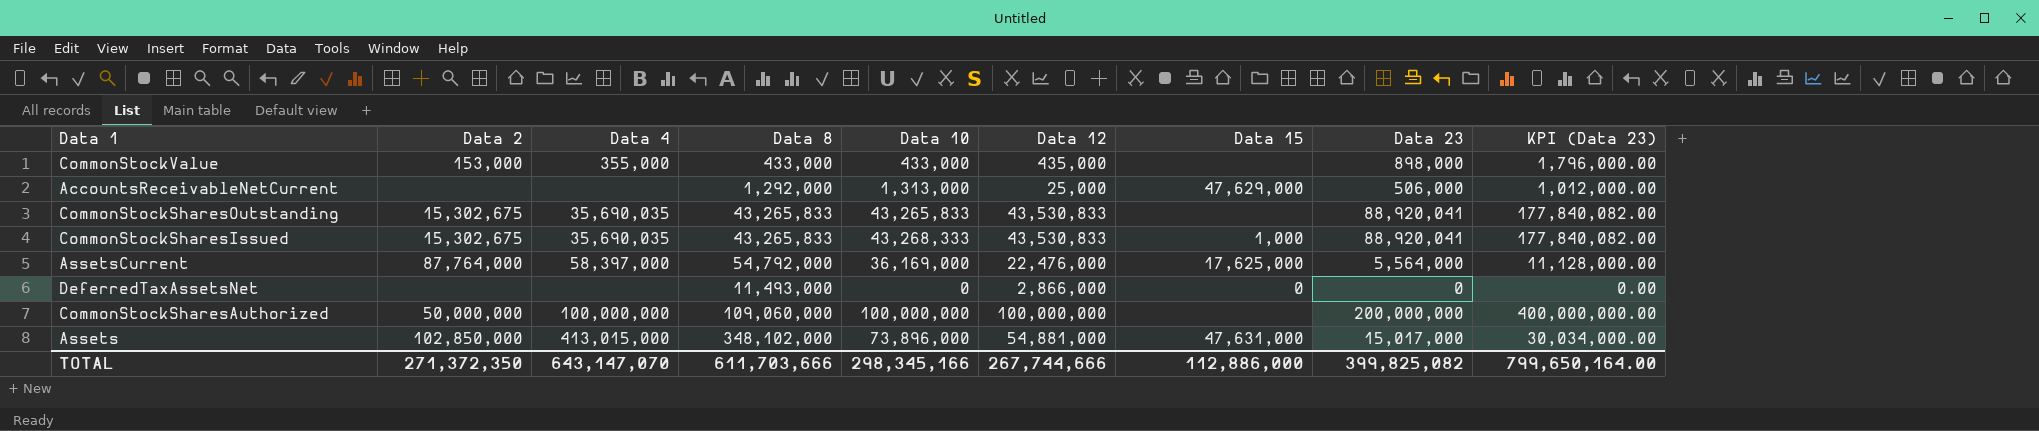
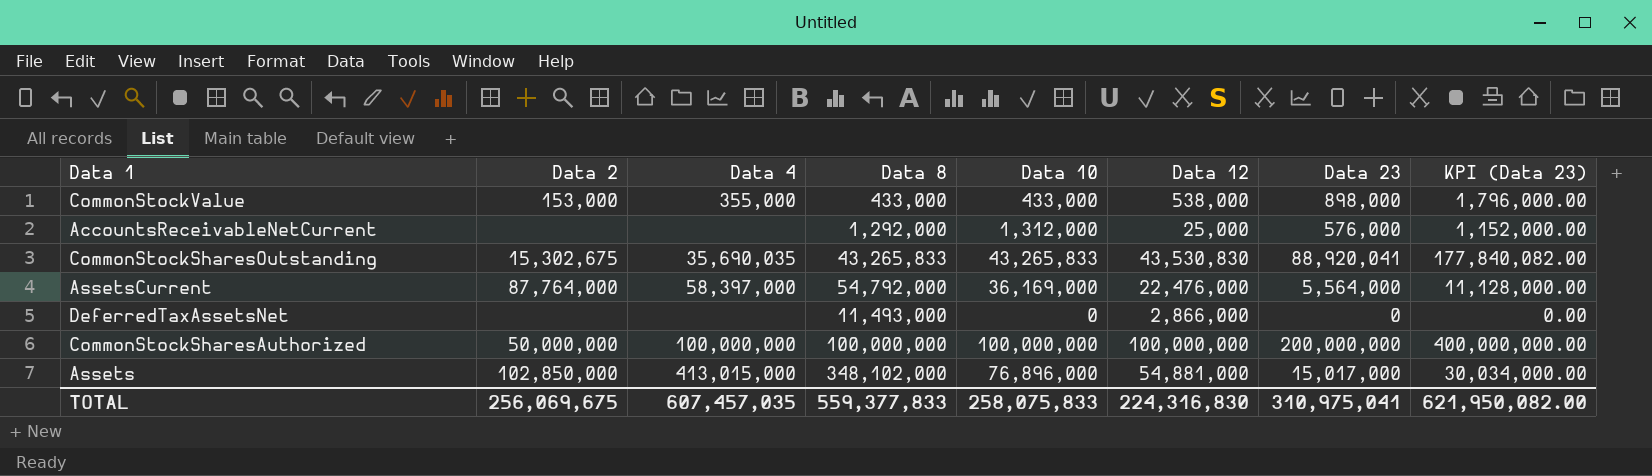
column Data 15 | position: 7 -> none
row CommonStockSharesIssued: 15,302,675 | 35,690,035 | 43,265,833 | 43,268,333 | 43,530,833 | 1,000 | 88,920,041 | 177,840,082.00 -> none
CommonStockValue | Data 12: 435,000 -> 538,000
AccountsReceivableNetCurrent | Data 10: 1,313,000 -> 1,312,000
AccountsReceivableNetCurrent | Data 23: 506,000 -> 576,000
AccountsReceivableNetCurrent | KPI (Data 23): 1,012,000.00 -> 1,152,000.00
CommonStockSharesOutstanding | Data 12: 43,530,833 -> 43,530,830
CommonStockSharesAuthorized | Data 8: 109,060,000 -> 100,000,000
Assets | Data 10: 73,896,000 -> 76,896,000
TOTAL | Data 2: 271,372,350 -> 256,069,675
TOTAL | Data 4: 643,147,070 -> 607,457,035
TOTAL | Data 8: 611,703,666 -> 559,377,833
TOTAL | Data 10: 298,345,166 -> 258,075,833
TOTAL | Data 12: 267,744,666 -> 224,316,830
TOTAL | Data 23: 399,825,082 -> 310,975,041
TOTAL | KPI (Data 23): 799,650,164.00 -> 621,950,082.00

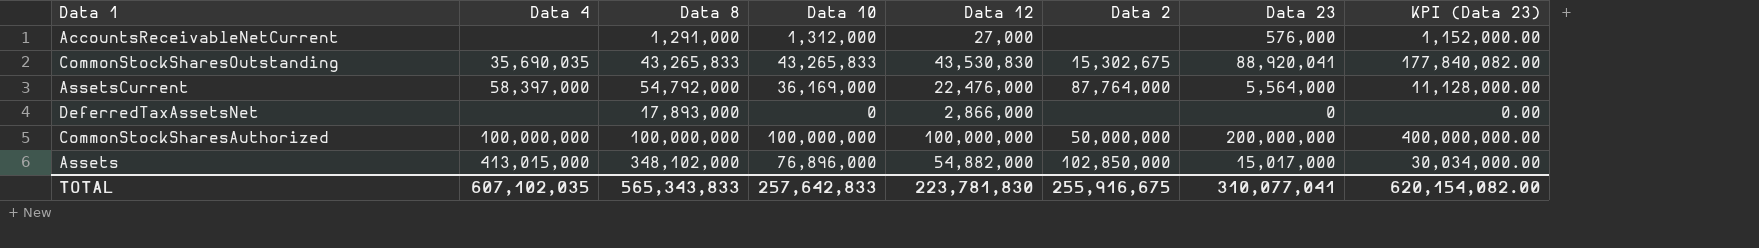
column Data 2 | position: 2 -> 6
row CommonStockValue: 153,000 | 355,000 | 433,000 | 433,000 | 538,000 | 898,000 | 1,796,000.00 -> none
AccountsReceivableNetCurrent | Data 8: 1,292,000 -> 1,291,000
AccountsReceivableNetCurrent | Data 12: 25,000 -> 27,000
DeferredTaxAssetsNet | Data 8: 11,493,000 -> 17,893,000
Assets | Data 12: 54,881,000 -> 54,882,000
TOTAL | Data 4: 607,457,035 -> 607,102,035
TOTAL | Data 8: 559,377,833 -> 565,343,833
TOTAL | Data 10: 258,075,833 -> 257,642,833
TOTAL | Data 12: 224,316,830 -> 223,781,830
TOTAL | Data 2: 256,069,675 -> 255,916,675
TOTAL | Data 23: 310,975,041 -> 310,077,041
TOTAL | KPI (Data 23): 621,950,082.00 -> 620,154,082.00

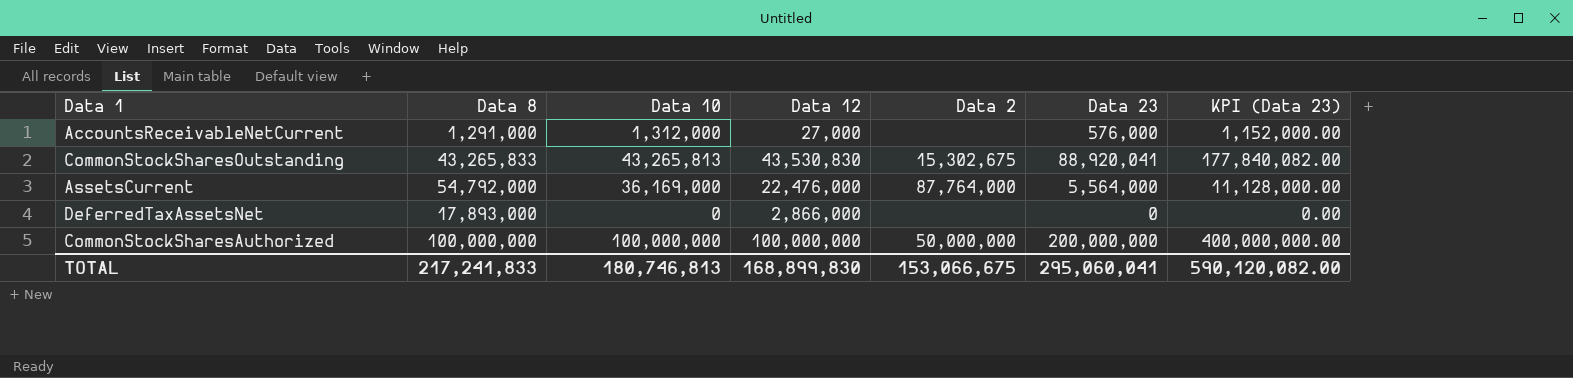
column Data 4 | position: 2 -> none
row Assets: 413,015,000 | 348,102,000 | 76,896,000 | 54,882,000 | 102,850,000 | 15,017,000 | 30,034,000.00 -> none
CommonStockSharesOutstanding | Data 10: 43,265,833 -> 43,265,813
TOTAL | Data 8: 565,343,833 -> 217,241,833
TOTAL | Data 10: 257,642,833 -> 180,746,813
TOTAL | Data 12: 223,781,830 -> 168,899,830
TOTAL | Data 2: 255,916,675 -> 153,066,675
TOTAL | Data 23: 310,077,041 -> 295,060,041
TOTAL | KPI (Data 23): 620,154,082.00 -> 590,120,082.00

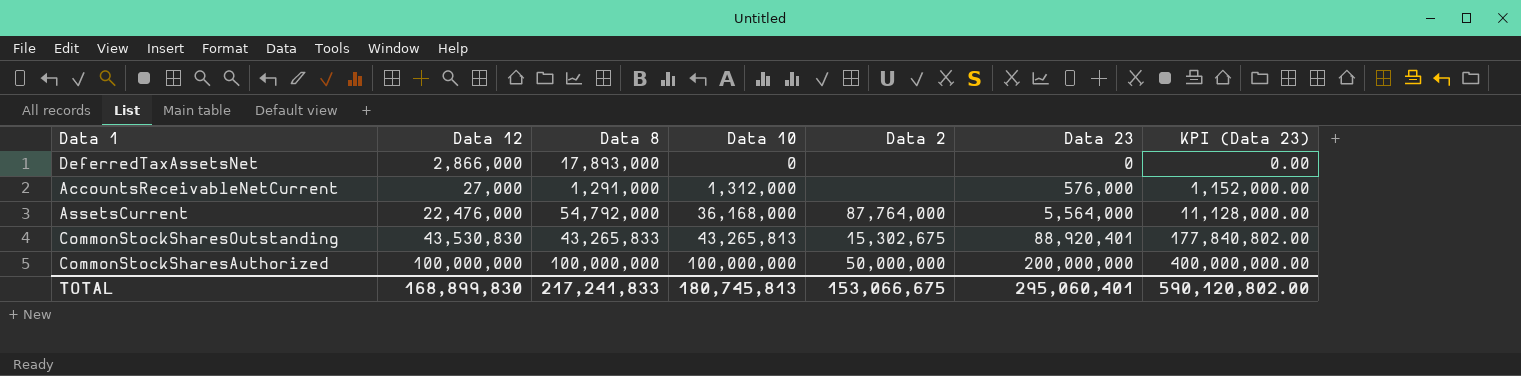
row order: none -> Data 10 ascending
column Data 12 | position: 4 -> 2
AssetsCurrent | Data 10: 36,169,000 -> 36,168,000
CommonStockSharesOutstanding | Data 23: 88,920,041 -> 88,920,401
CommonStockSharesOutstanding | KPI (Data 23): 177,840,082.00 -> 177,840,802.00
TOTAL | Data 10: 180,746,813 -> 180,745,813
TOTAL | Data 23: 295,060,041 -> 295,060,401
TOTAL | KPI (Data 23): 590,120,082.00 -> 590,120,802.00

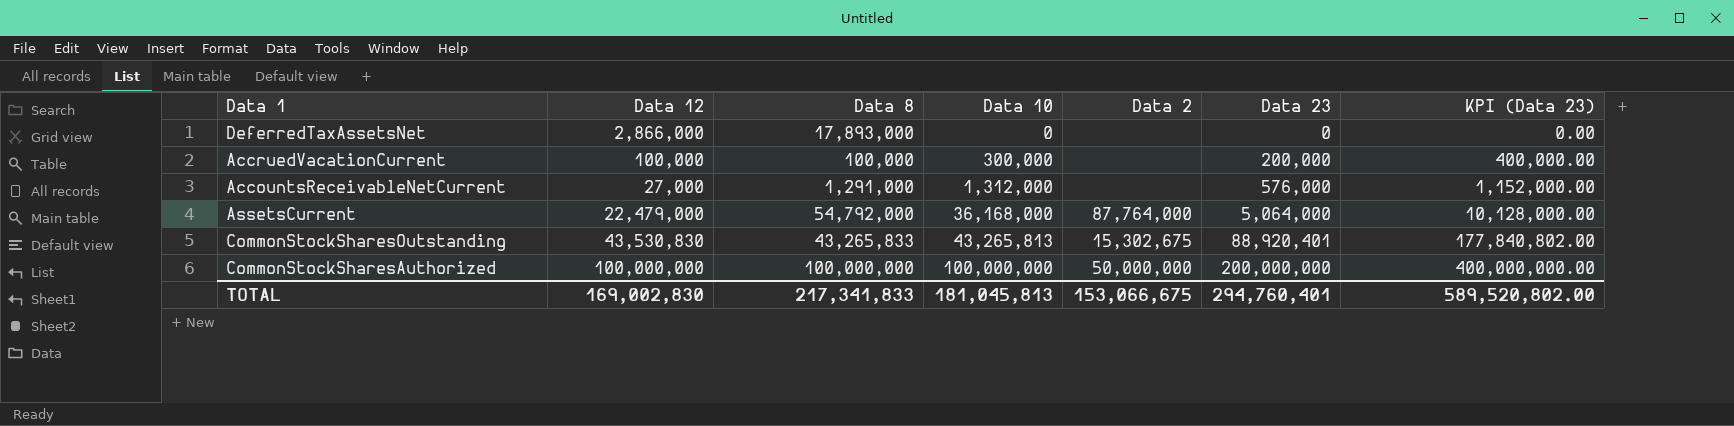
row AccruedVacationCurrent: none -> 100,000 | 100,000 | 300,000 | none | 200,000 | 400,000.00
AssetsCurrent | Data 12: 22,476,000 -> 22,479,000
AssetsCurrent | Data 23: 5,564,000 -> 5,064,000
AssetsCurrent | KPI (Data 23): 11,128,000.00 -> 10,128,000.00
TOTAL | Data 12: 168,899,830 -> 169,002,830
TOTAL | Data 8: 217,241,833 -> 217,341,833
TOTAL | Data 10: 180,745,813 -> 181,045,813
TOTAL | Data 23: 295,060,401 -> 294,760,401
TOTAL | KPI (Data 23): 590,120,802.00 -> 589,520,802.00

